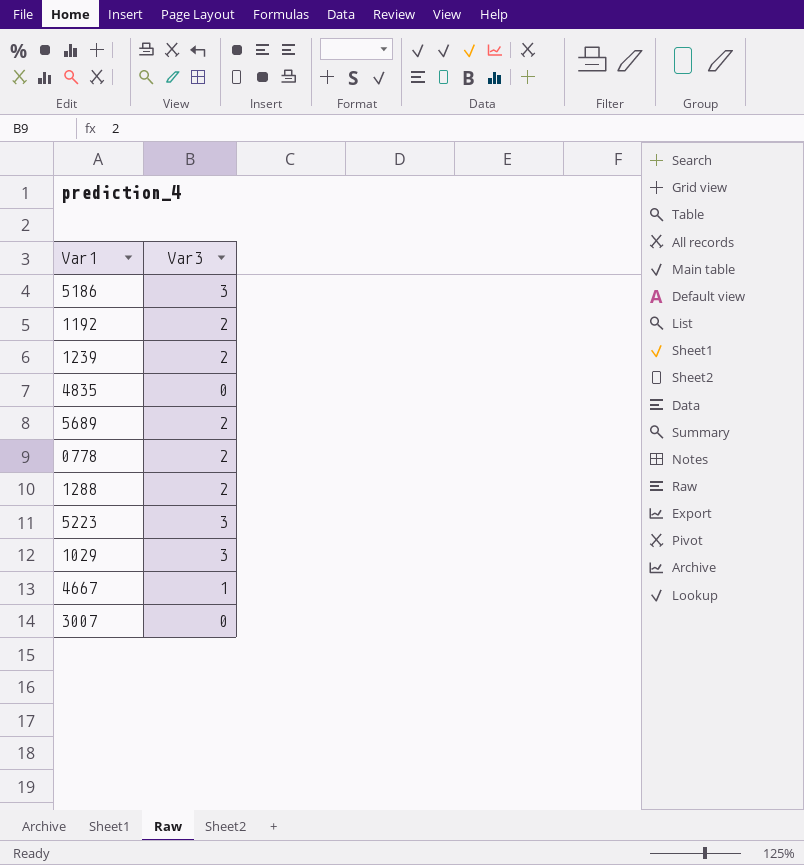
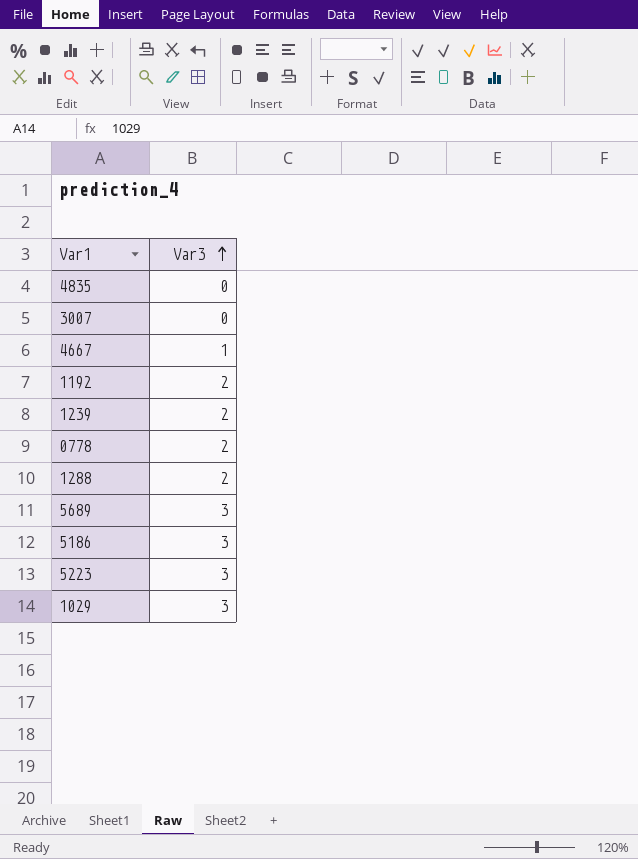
row order: none -> Var3 ascending
5689 | Var3: 2 -> 3

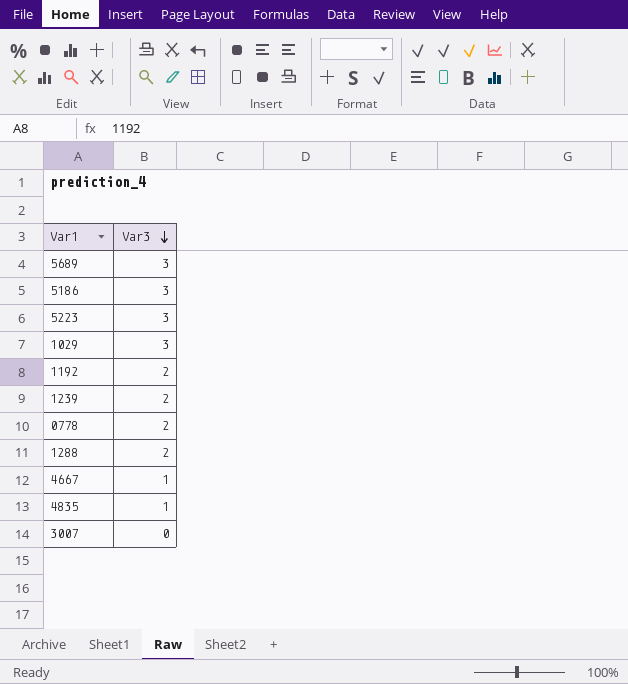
row order: Var3 ascending -> Var3 descending
4835 | Var3: 0 -> 1

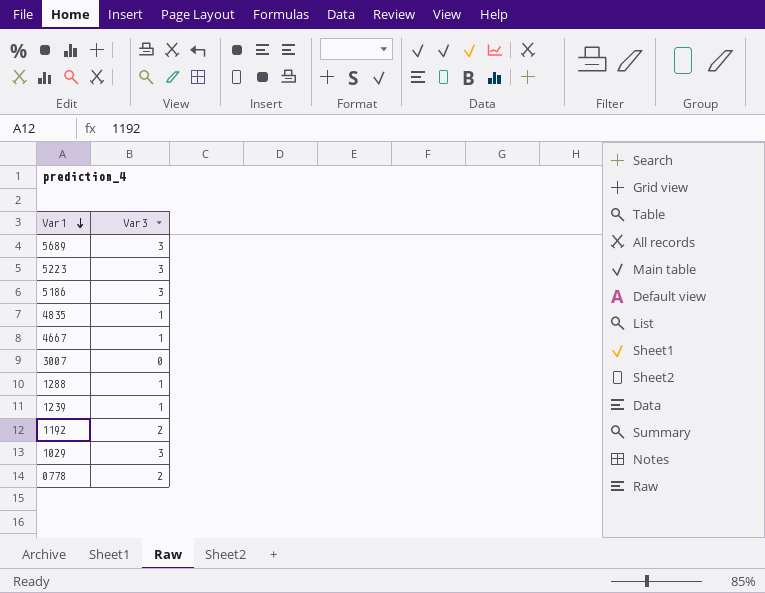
row order: Var3 descending -> Var1 descending
1288 | Var3: 2 -> 1
1239 | Var3: 2 -> 1

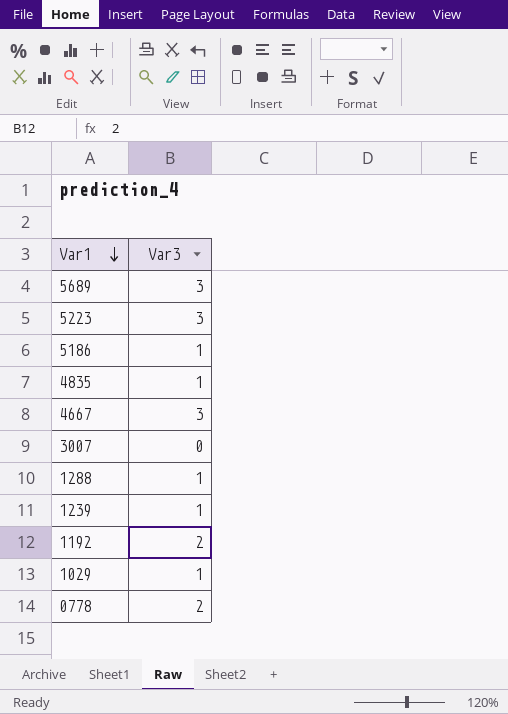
5186 | Var3: 3 -> 1
4667 | Var3: 1 -> 3
1029 | Var3: 3 -> 1

